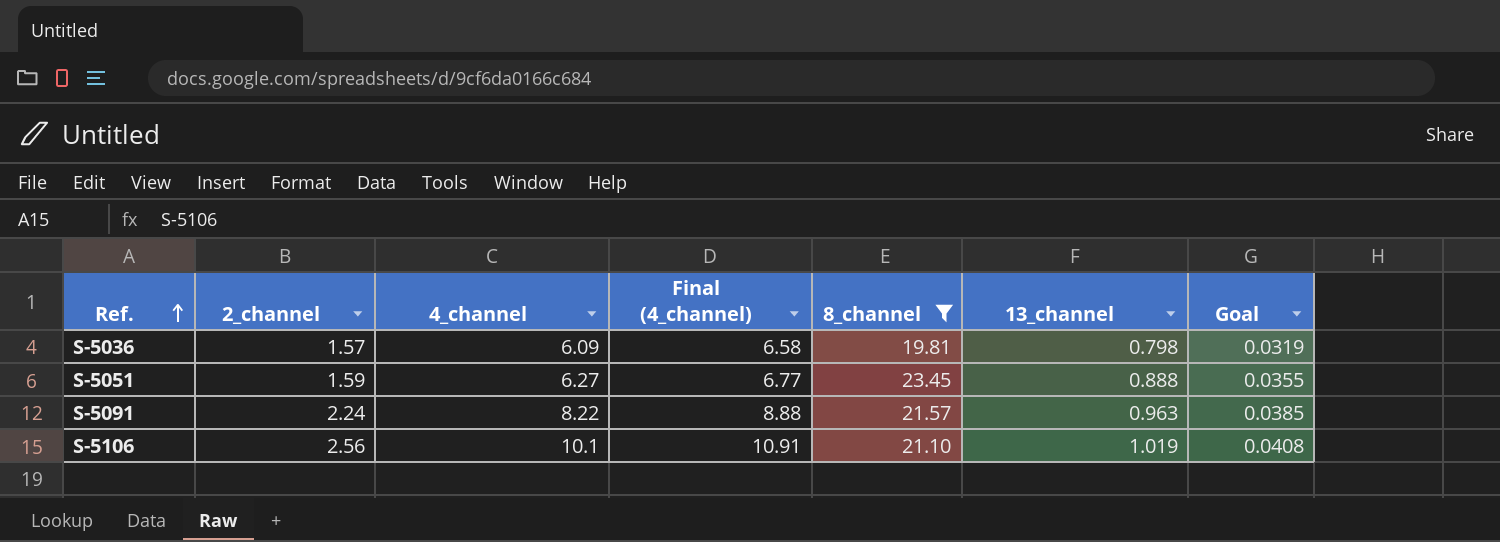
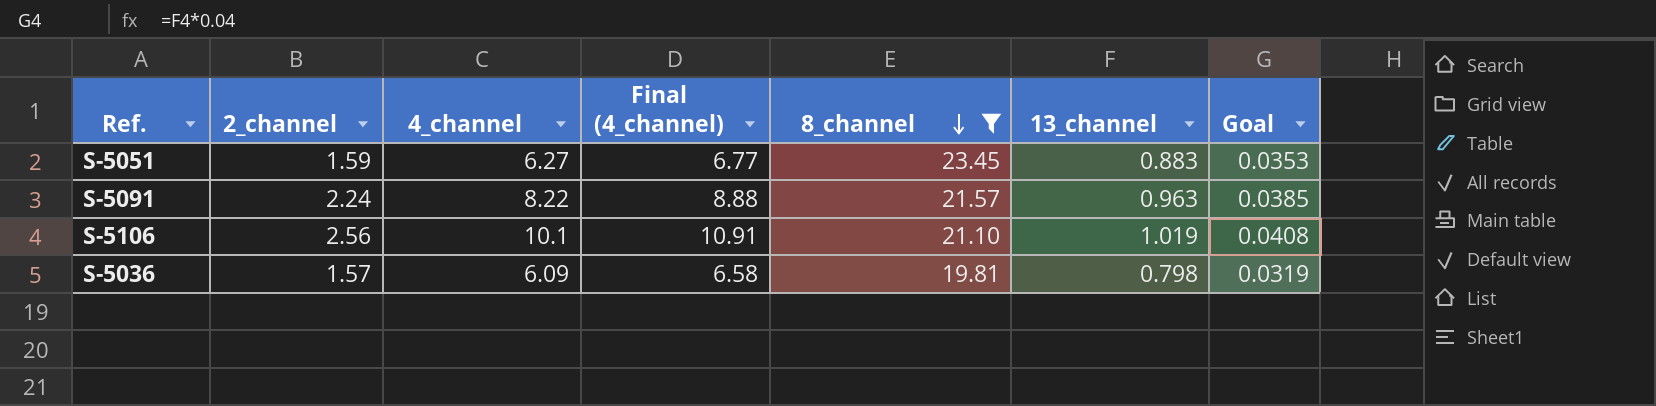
row order: Ref. ascending -> 8_channel descending
S-5051 | 13_channel: 0.888 -> 0.883
S-5051 | Goal: 0.0355 -> 0.0353

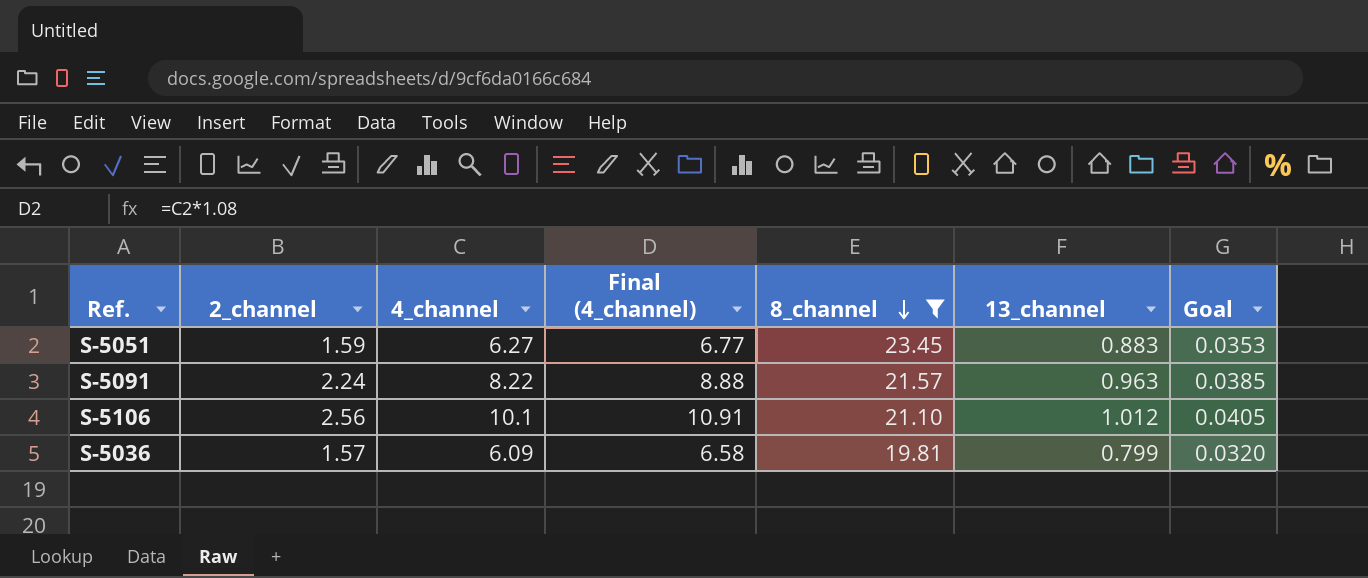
S-5106 | 13_channel: 1.019 -> 1.012
S-5106 | Goal: 0.0408 -> 0.0405
S-5036 | 13_channel: 0.798 -> 0.799
S-5036 | Goal: 0.0319 -> 0.0320

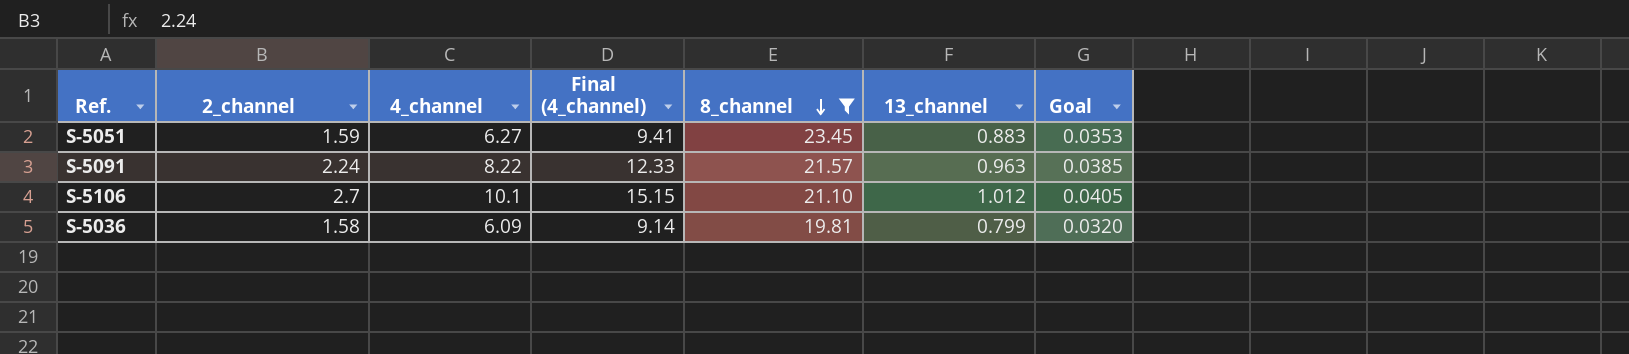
column Final (4_channel) | formula: [4_channel] * 1.08 -> [4_channel] * 1.5
S-5106 | 2_channel: 2.56 -> 2.7
S-5036 | 2_channel: 1.57 -> 1.58

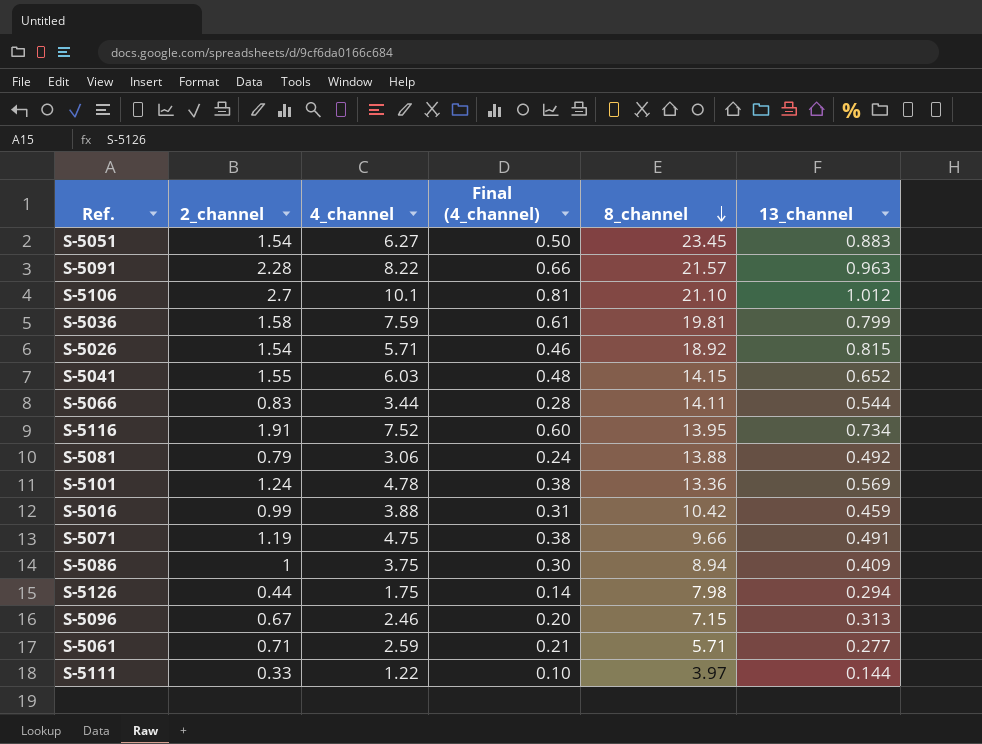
filter: 8_channel >= 19.81 -> none
column Goal | formula: [13_channel] * 0.04 -> none
column Final (4_channel) | formula: [4_channel] * 1.5 -> [4_channel] * 0.08
S-5051 | 2_channel: 1.59 -> 1.54
S-5091 | 2_channel: 2.24 -> 2.28
S-5036 | 4_channel: 6.09 -> 7.59

